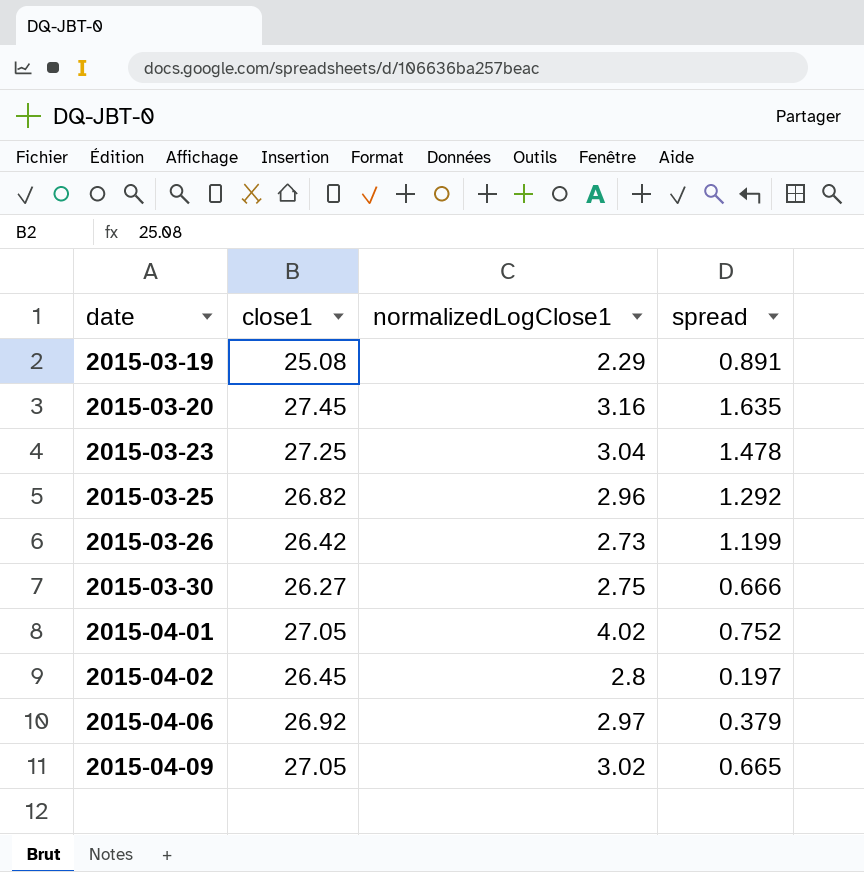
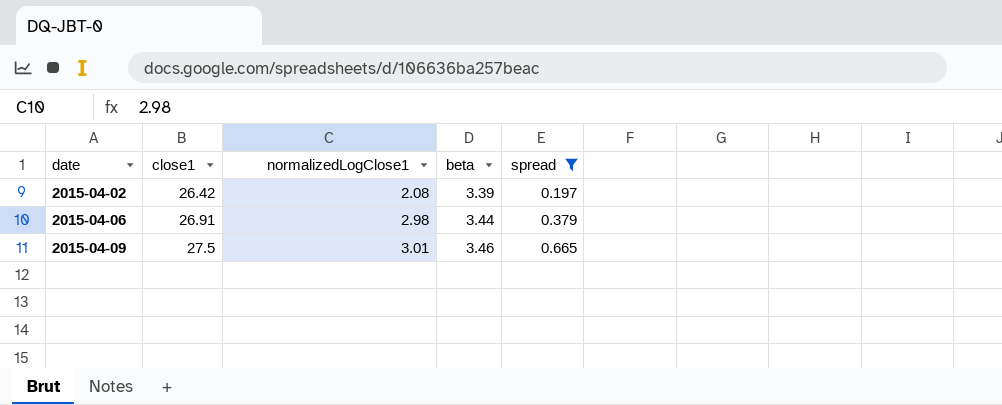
filter: none -> spread <= 0.665
column beta | position: none -> 4
2015-04-02 | close1: 26.45 -> 26.42
2015-04-02 | normalizedLogClose1: 2.8 -> 2.08
2015-04-06 | close1: 26.92 -> 26.91
2015-04-06 | normalizedLogClose1: 2.97 -> 2.98
2015-04-09 | close1: 27.05 -> 27.5
2015-04-09 | normalizedLogClose1: 3.02 -> 3.01

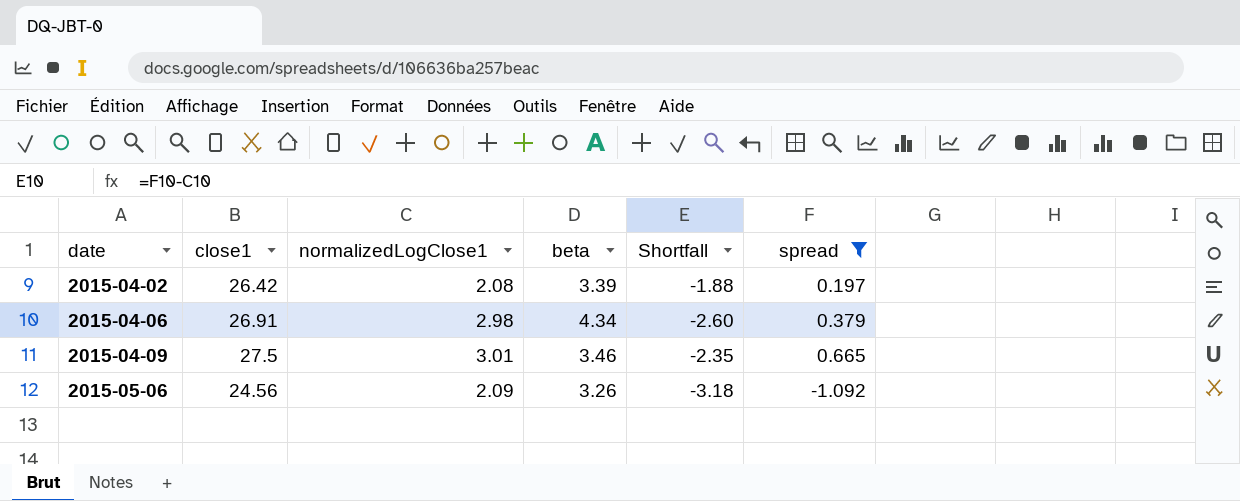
column Shortfall | formula: none -> [spread] - [normalizedLogClose1]
2015-04-06 | beta: 3.44 -> 4.34
row 2015-05-06: none -> 24.56 | 2.09 | 3.26 | -3.18 | -1.092

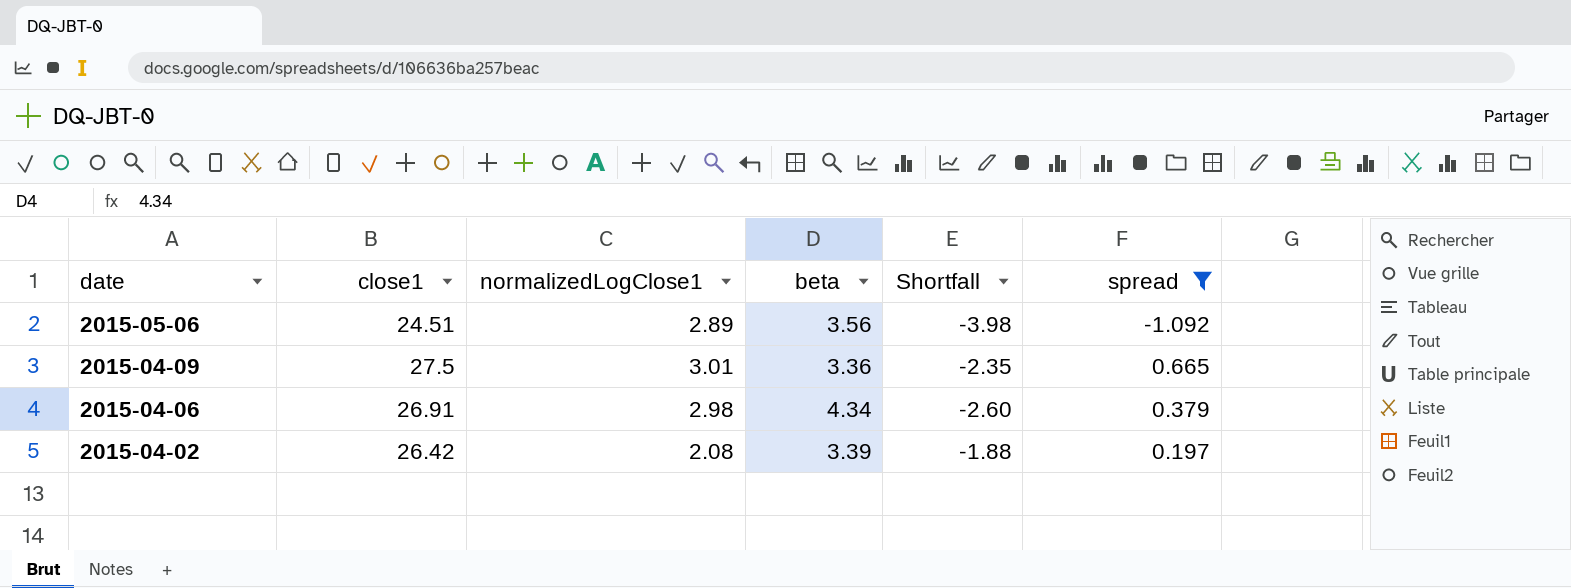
row order: date ascending -> date descending
2015-05-06 | close1: 24.56 -> 24.51
2015-05-06 | normalizedLogClose1: 2.09 -> 2.89
2015-05-06 | beta: 3.26 -> 3.56
2015-05-06 | Shortfall: -3.18 -> -3.98
2015-04-09 | beta: 3.46 -> 3.36

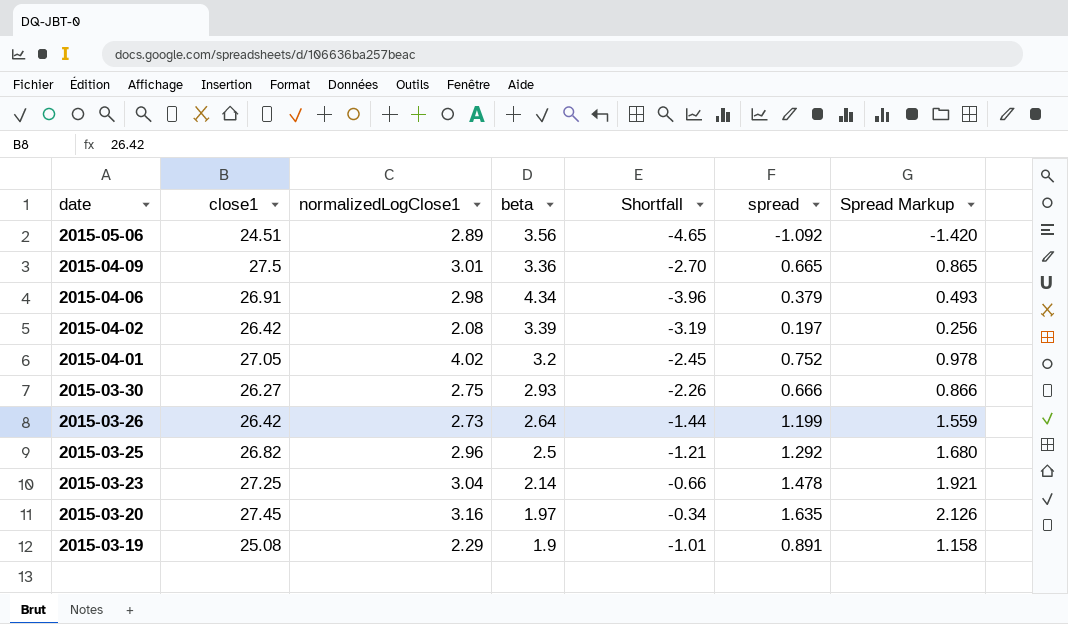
filter: spread <= 0.665 -> none
column Shortfall | formula: [spread] - [normalizedLogClose1] -> [spread] - [beta]
column Spread Markup | formula: none -> [spread] * 1.3

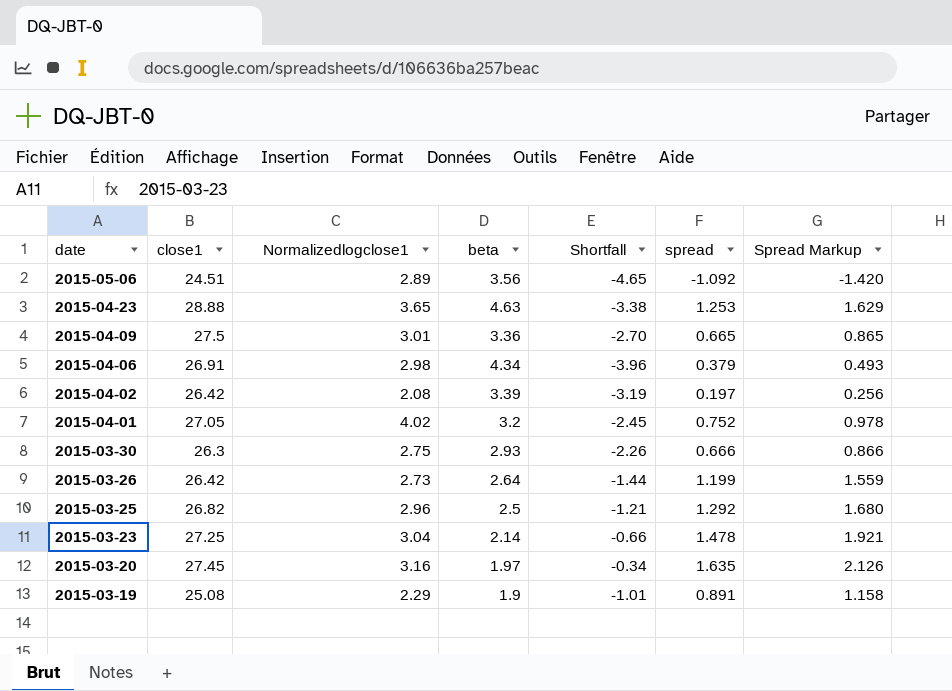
column name: normalizedLogClose1 -> Normalizedlogclose1
row 2015-04-23: none -> 28.88 | 3.65 | 4.63 | -3.38 | 1.253 | 1.629
2015-03-30 | close1: 26.27 -> 26.3

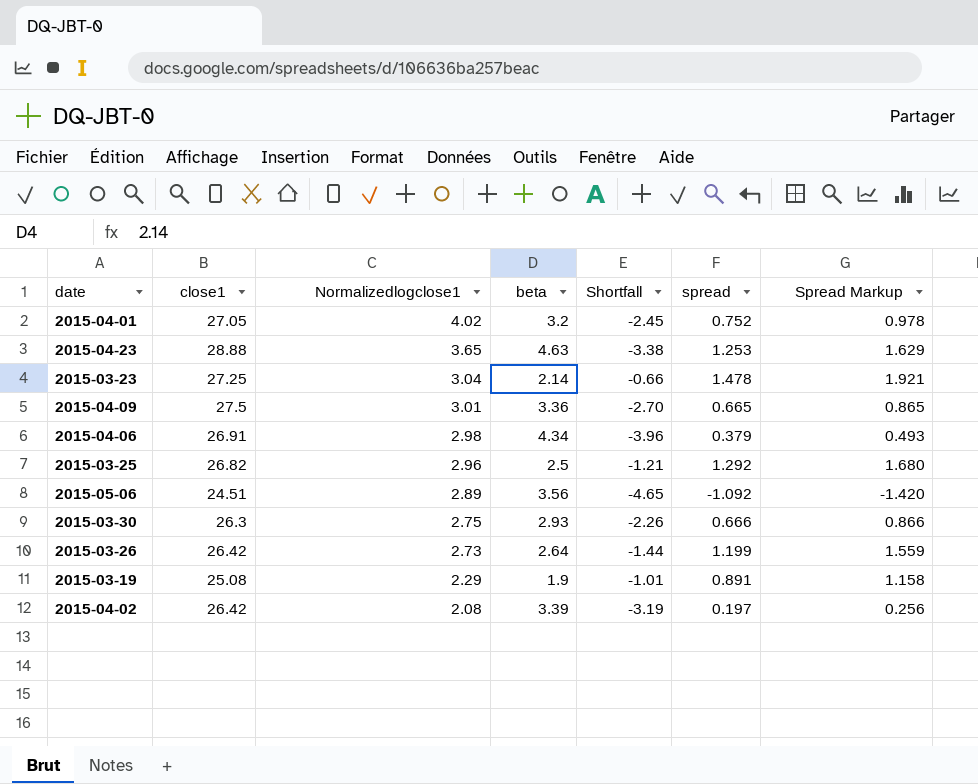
row order: date descending -> Normalizedlogclose1 descending
row 2015-03-20: 27.45 | 3.16 | 1.97 | -0.34 | 1.635 | 2.126 -> none

